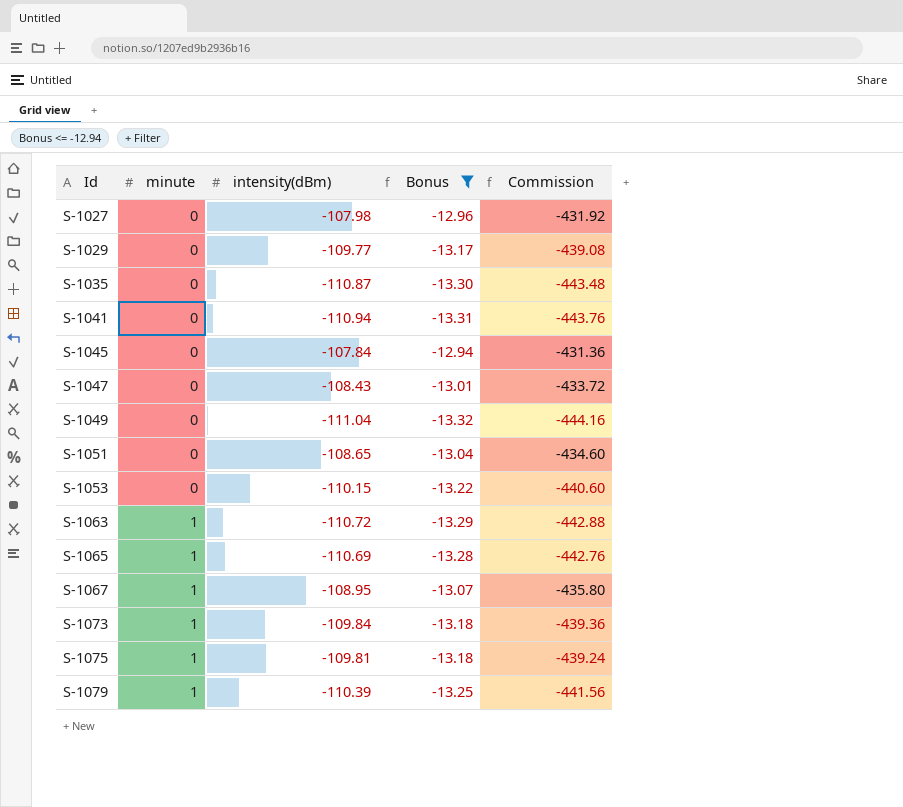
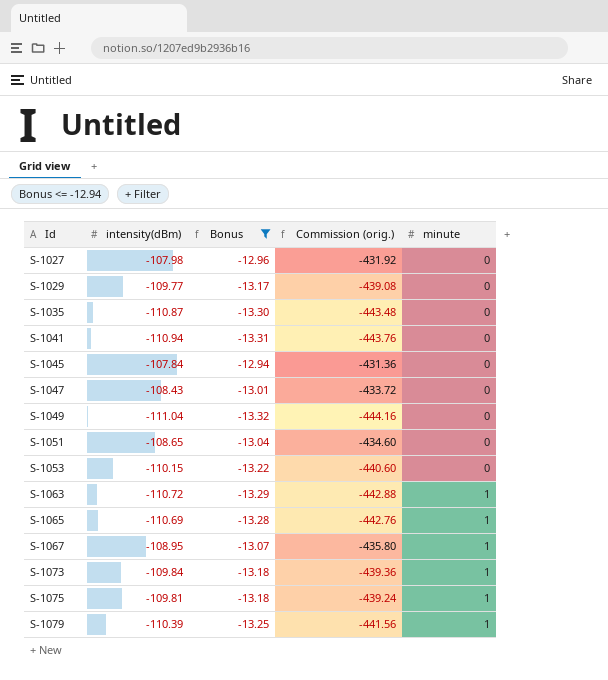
column name: Commission -> Commission (orig.)
column minute | position: 2 -> 5

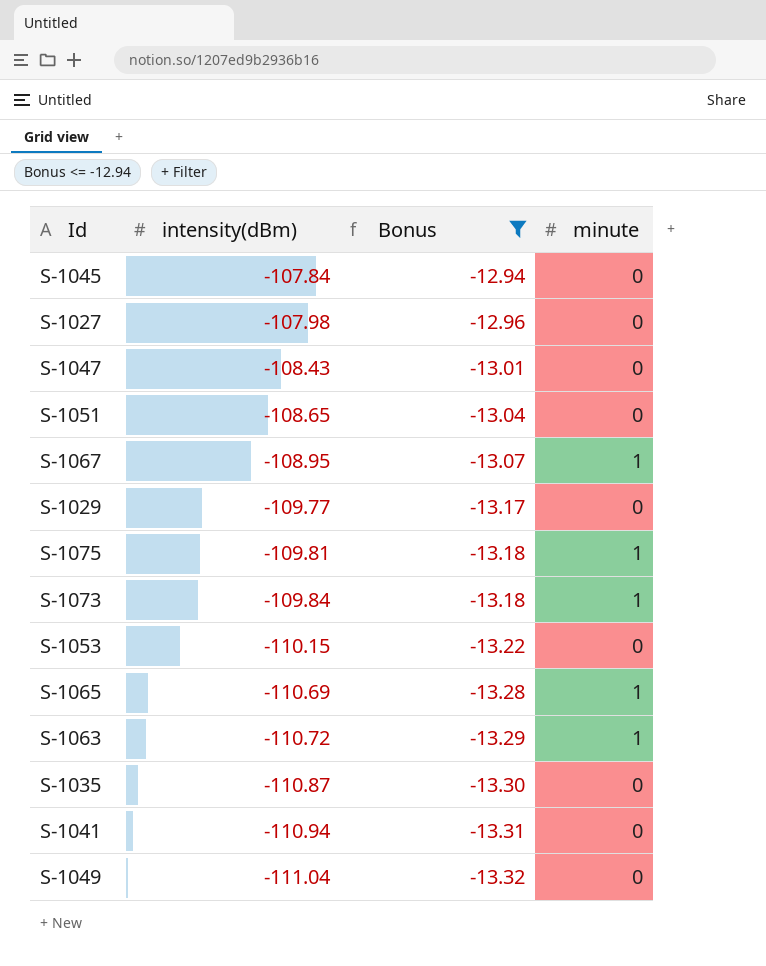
row order: Id ascending -> intensity(dBm) descending
column Commission (orig.) | formula: [intensity(dBm)] * 4 -> none
row S-1079: -110.39 | -13.25 | -441.56 | 1 -> none

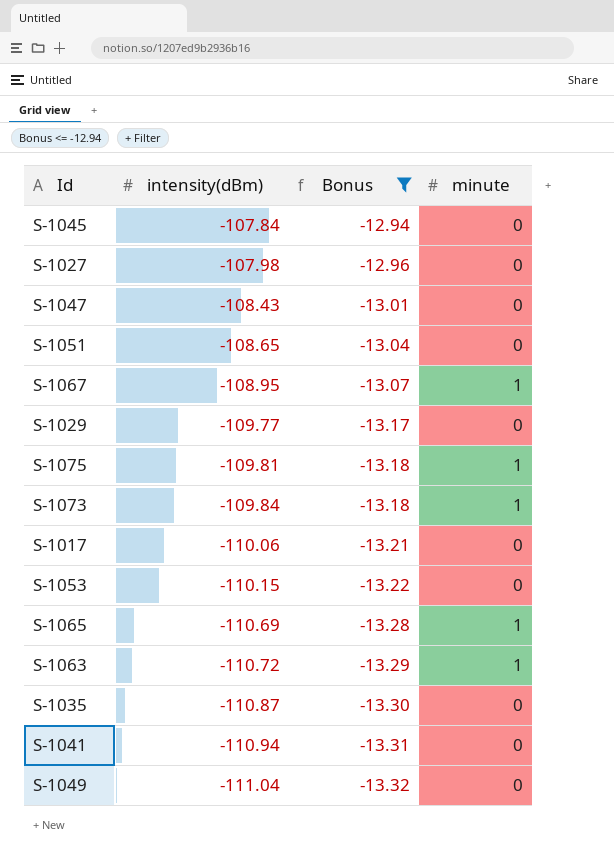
row S-1017: none -> -110.06 | -13.21 | 0

